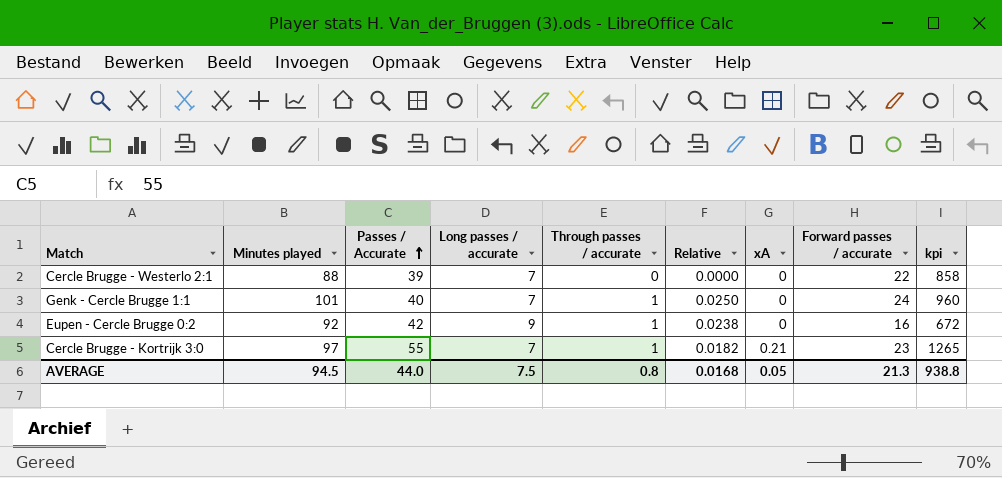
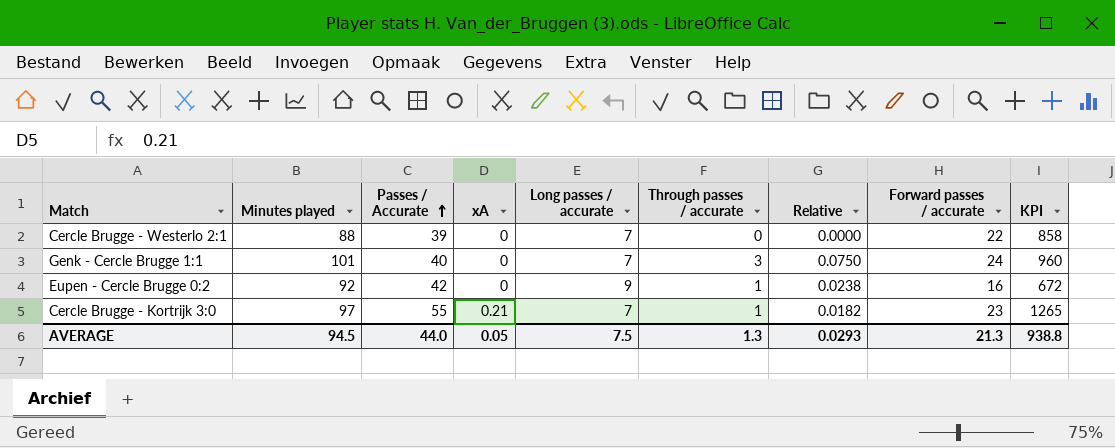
column xA | position: 7 -> 4
column name: kpi -> KPI
Genk - Cercle Brugge 1:1 | Through passes / accurate: 1 -> 3
Genk - Cercle Brugge 1:1 | Relative: 0.0250 -> 0.0750
AVERAGE | Through passes / accurate: 0.8 -> 1.3
AVERAGE | Relative: 0.0168 -> 0.0293

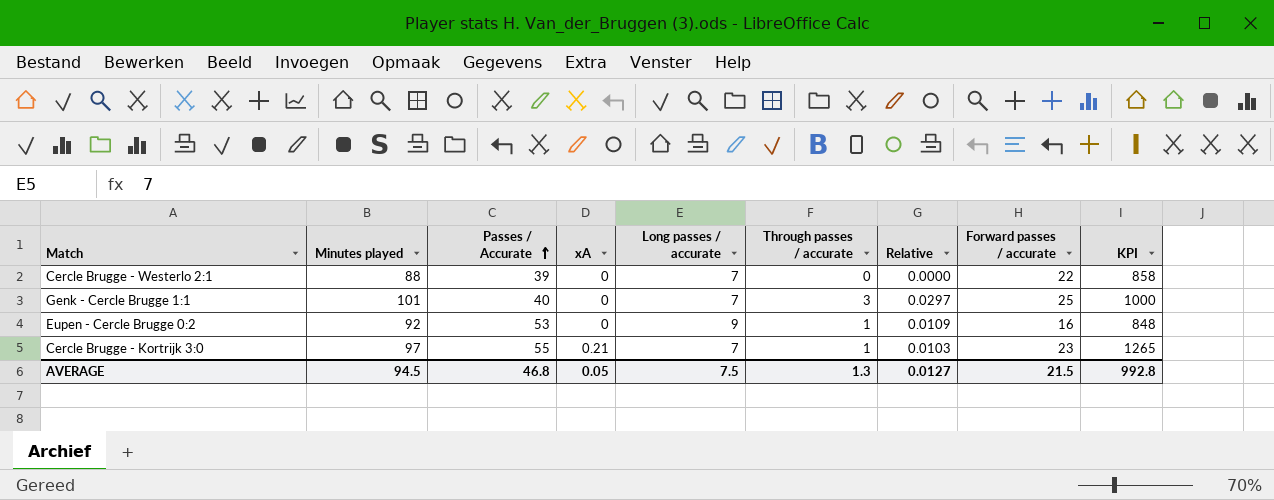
column Relative | formula: [Through passes / accurate] / [Passes / Accurate] -> [Through passes / accurate] / [Minutes played]
Genk - Cercle Brugge 1:1 | Forward passes / accurate: 24 -> 25
Genk - Cercle Brugge 1:1 | KPI: 960 -> 1000
Eupen - Cercle Brugge 0:2 | Passes / Accurate: 42 -> 53
Eupen - Cercle Brugge 0:2 | KPI: 672 -> 848
AVERAGE | Passes / Accurate: 44.0 -> 46.8
AVERAGE | Relative: 0.0293 -> 0.0127
AVERAGE | Forward passes / accurate: 21.3 -> 21.5
AVERAGE | KPI: 938.8 -> 992.8

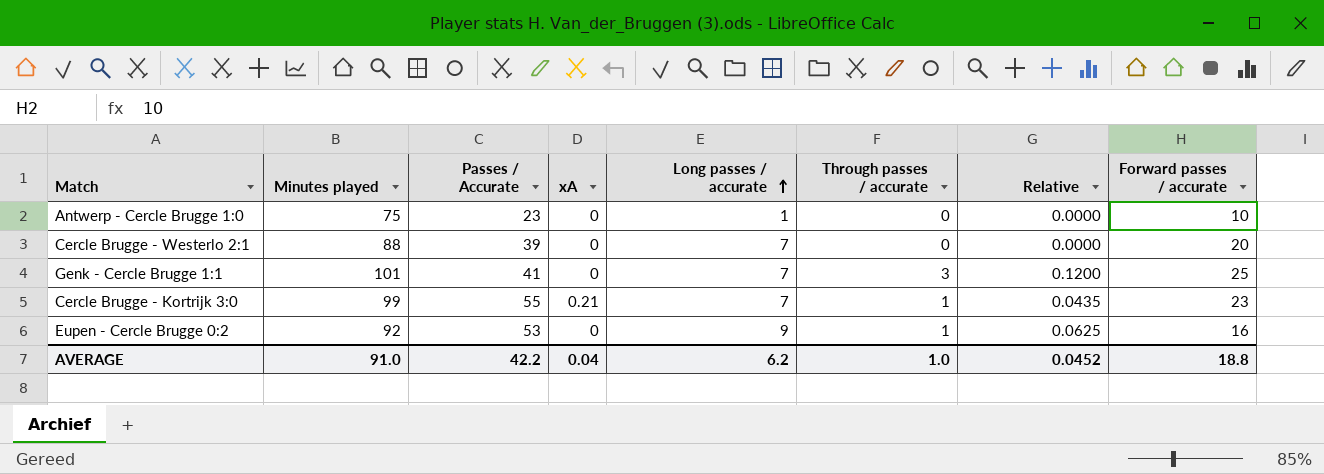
row order: Passes / Accurate ascending -> Long passes / accurate ascending
column KPI | formula: [Passes / Accurate] * [Forward passes / accurate] -> none
column Relative | formula: [Through passes / accurate] / [Minutes played] -> [Through passes / accurate] / [Forward passes / accurate]
row Antwerp - Cercle Brugge 1:0: none -> 75 | 23 | 0 | 1 | 0 | 0.0000 | 10
Cercle Brugge - Westerlo 2:1 | Forward passes / accurate: 22 -> 20
Genk - Cercle Brugge 1:1 | Passes / Accurate: 40 -> 41
Cercle Brugge - Kortrijk 3:0 | Minutes played: 97 -> 99
AVERAGE | Minutes played: 94.5 -> 91.0
AVERAGE | Passes / Accurate: 46.8 -> 42.2
AVERAGE | xA: 0.05 -> 0.04
AVERAGE | Long passes / accurate: 7.5 -> 6.2
AVERAGE | Through passes / accurate: 1.3 -> 1.0
AVERAGE | Relative: 0.0127 -> 0.0452
AVERAGE | Forward passes / accurate: 21.5 -> 18.8

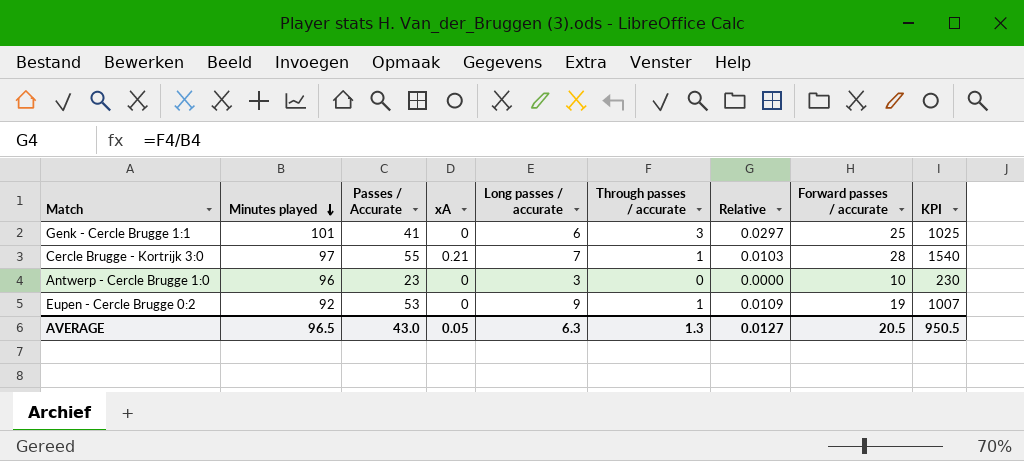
row order: Long passes / accurate ascending -> Minutes played descending
column Relative | formula: [Through passes / accurate] / [Forward passes / accurate] -> [Through passes / accurate] / [Minutes played]
column KPI | formula: none -> [Passes / Accurate] * [Forward passes / accurate]
row Cercle Brugge - Westerlo 2:1: 88 | 39 | 0 | 7 | 0 | 0.0000 | 20 -> none
Genk - Cercle Brugge 1:1 | Long passes / accurate: 7 -> 6
Cercle Brugge - Kortrijk 3:0 | Minutes played: 99 -> 97
Cercle Brugge - Kortrijk 3:0 | Forward passes / accurate: 23 -> 28
Antwerp - Cercle Brugge 1:0 | Minutes played: 75 -> 96
Antwerp - Cercle Brugge 1:0 | Long passes / accurate: 1 -> 3
Eupen - Cercle Brugge 0:2 | Forward passes / accurate: 16 -> 19
AVERAGE | Minutes played: 91.0 -> 96.5
AVERAGE | Passes / Accurate: 42.2 -> 43.0
AVERAGE | xA: 0.04 -> 0.05
AVERAGE | Long passes / accurate: 6.2 -> 6.3
AVERAGE | Through passes / accurate: 1.0 -> 1.3
AVERAGE | Relative: 0.0452 -> 0.0127
AVERAGE | Forward passes / accurate: 18.8 -> 20.5

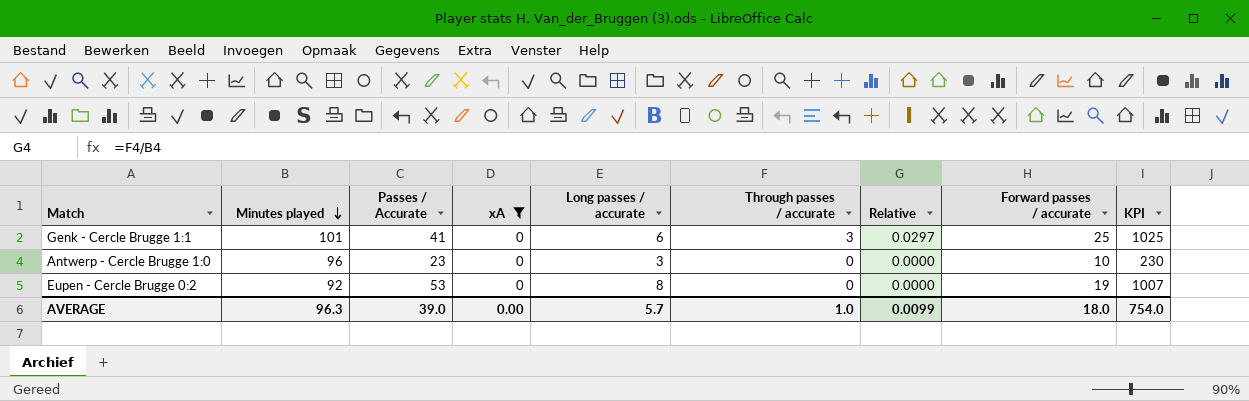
filter: none -> xA = 0
Eupen - Cercle Brugge 0:2 | Long passes / accurate: 9 -> 8
Eupen - Cercle Brugge 0:2 | Through passes / accurate: 1 -> 0
Eupen - Cercle Brugge 0:2 | Relative: 0.0109 -> 0.0000
AVERAGE | Minutes played: 96.5 -> 96.3
AVERAGE | Passes / Accurate: 43.0 -> 39.0
AVERAGE | xA: 0.05 -> 0.00
AVERAGE | Long passes / accurate: 6.3 -> 5.7
AVERAGE | Through passes / accurate: 1.3 -> 1.0
AVERAGE | Relative: 0.0127 -> 0.0099
AVERAGE | Forward passes / accurate: 20.5 -> 18.0
AVERAGE | KPI: 950.5 -> 754.0

